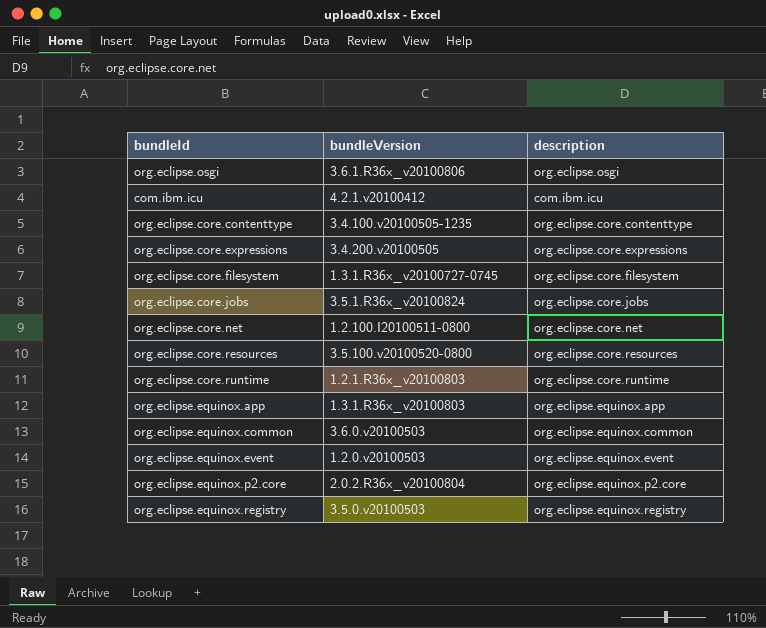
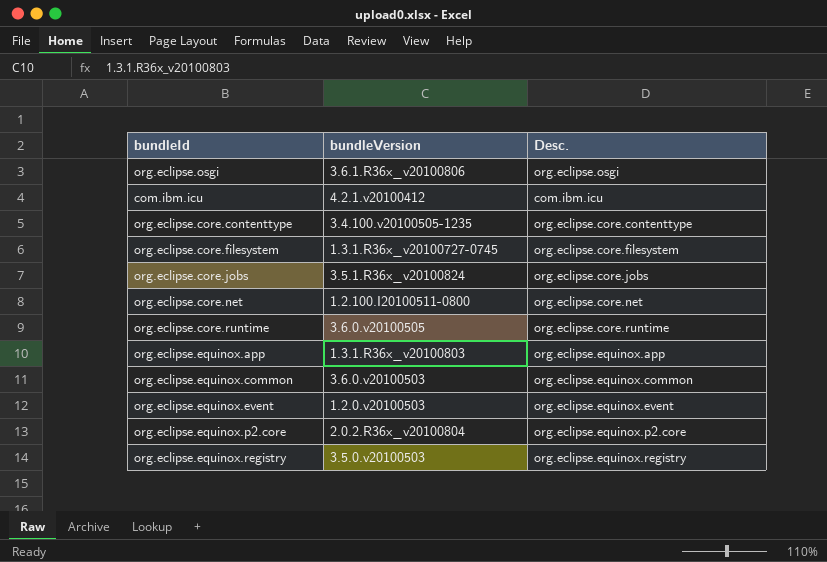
column name: description -> Desc.
row org.eclipse.core.expressions: 3.4.200.v20100505 | org.eclipse.core.expressions -> none
row org.eclipse.core.resources: 3.5.100.v20100520-0800 | org.eclipse.core.resources -> none
org.eclipse.core.runtime | bundleVersion: 1.2.1.R36x_v20100803 -> 3.6.0.v20100505

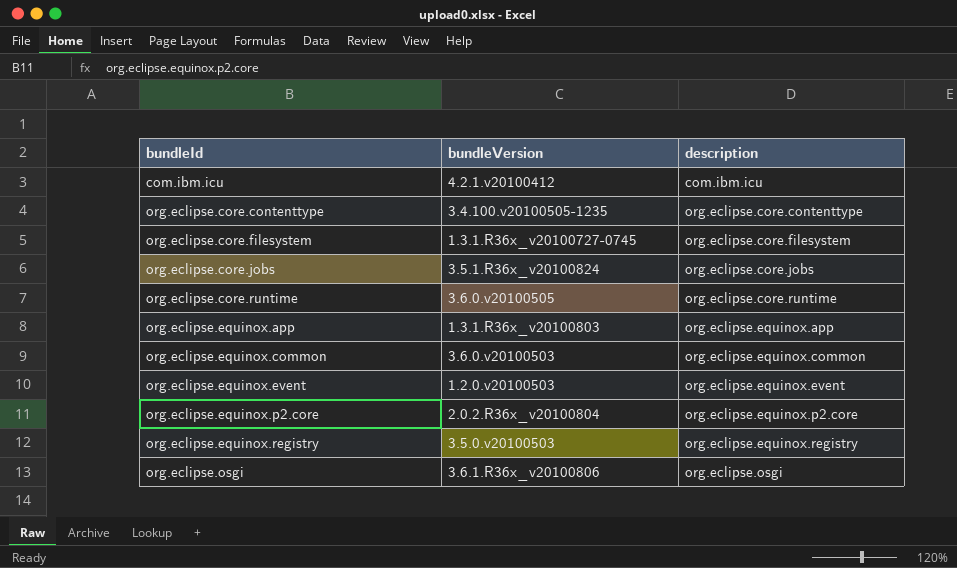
row order: none -> bundleId ascending
column name: Desc. -> description
row org.eclipse.core.net: 1.2.100.I20100511-0800 | org.eclipse.core.net -> none

